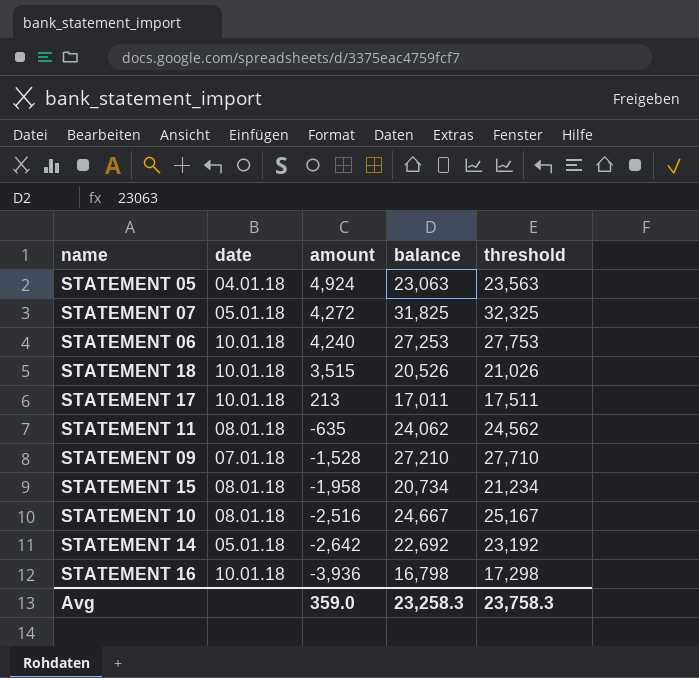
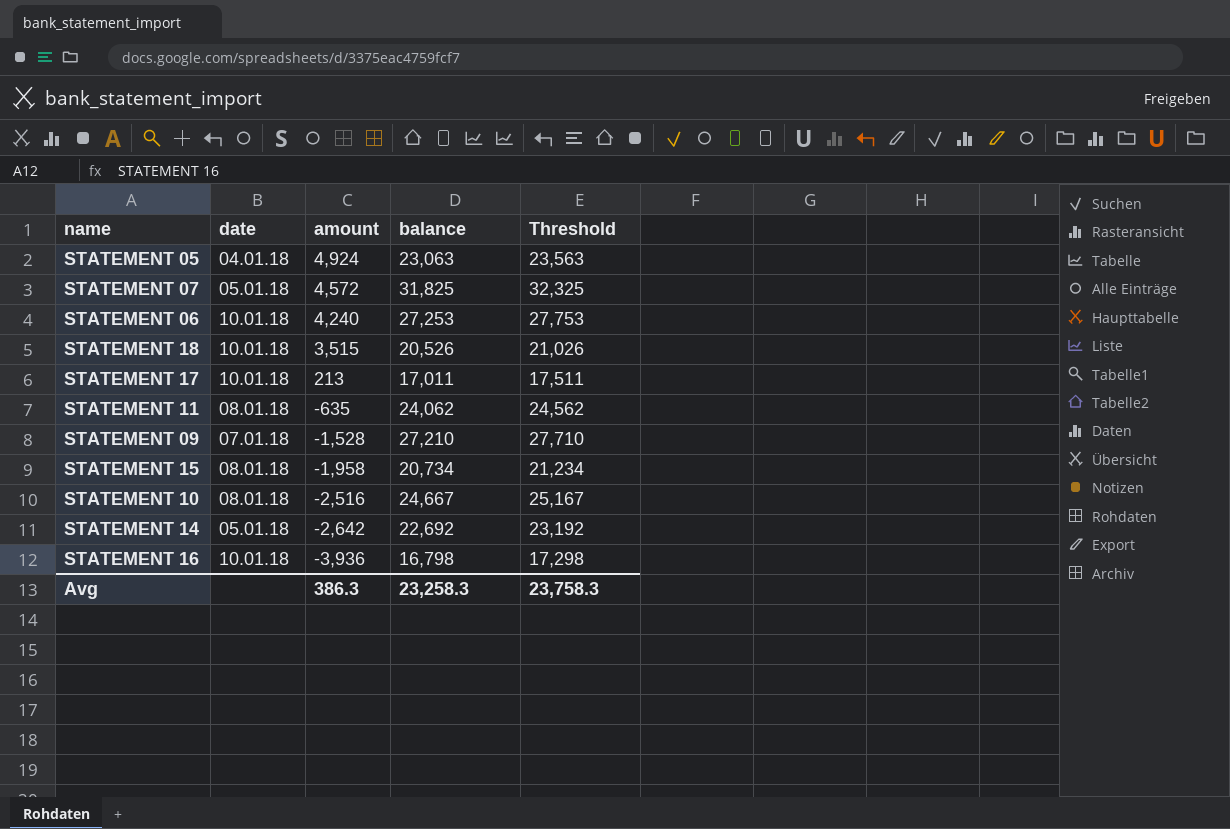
column name: threshold -> Threshold
STATEMENT 07 | amount: 4,272 -> 4,572
Avg | amount: 359.0 -> 386.3

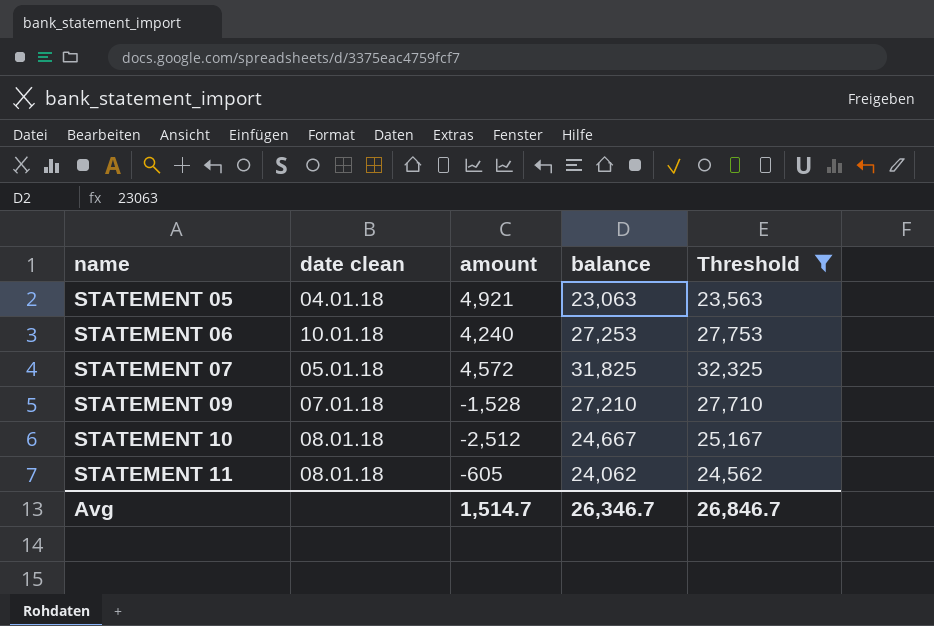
filter: none -> Threshold >= 23,563
row order: amount descending -> name ascending
column name: date -> date clean
STATEMENT 05 | amount: 4,924 -> 4,921
STATEMENT 10 | amount: -2,516 -> -2,512
STATEMENT 11 | amount: -635 -> -605
Avg | amount: 386.3 -> 1,514.7
Avg | balance: 23,258.3 -> 26,346.7
Avg | Threshold: 23,758.3 -> 26,846.7

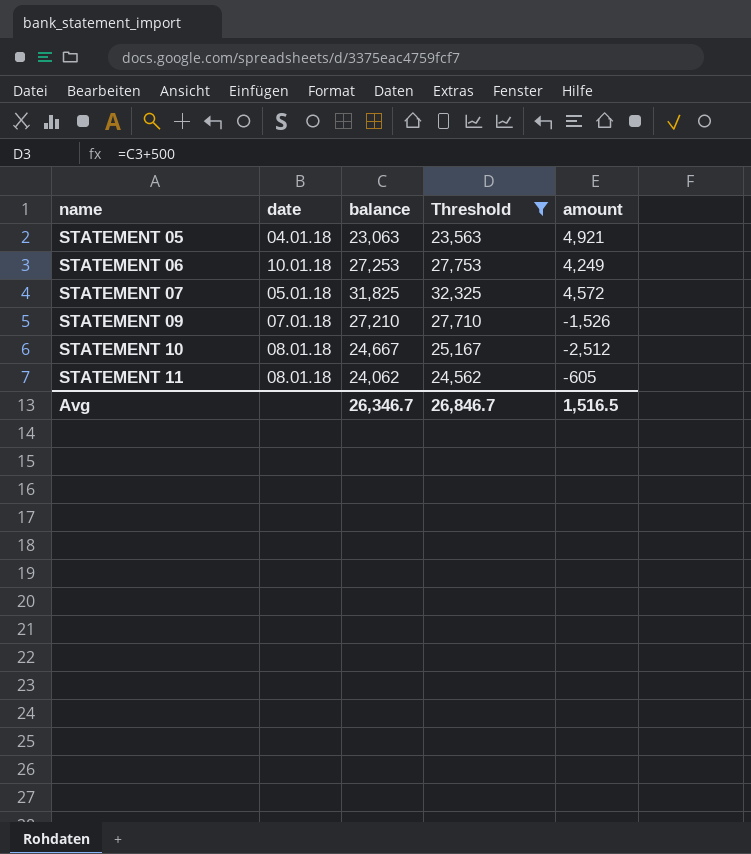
column name: date clean -> date
column amount | position: 3 -> 5
STATEMENT 06 | amount: 4,240 -> 4,249
STATEMENT 09 | amount: -1,528 -> -1,526
Avg | amount: 1,514.7 -> 1,516.5

